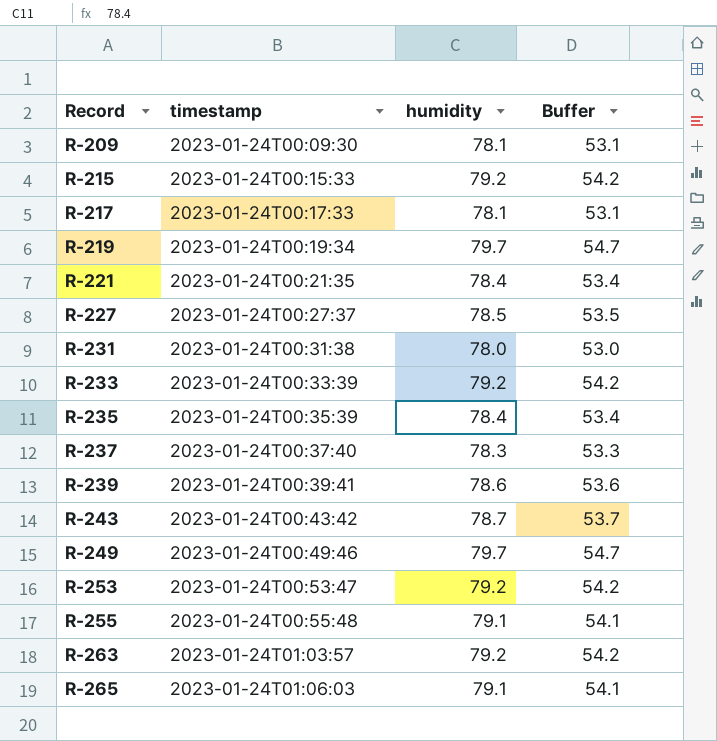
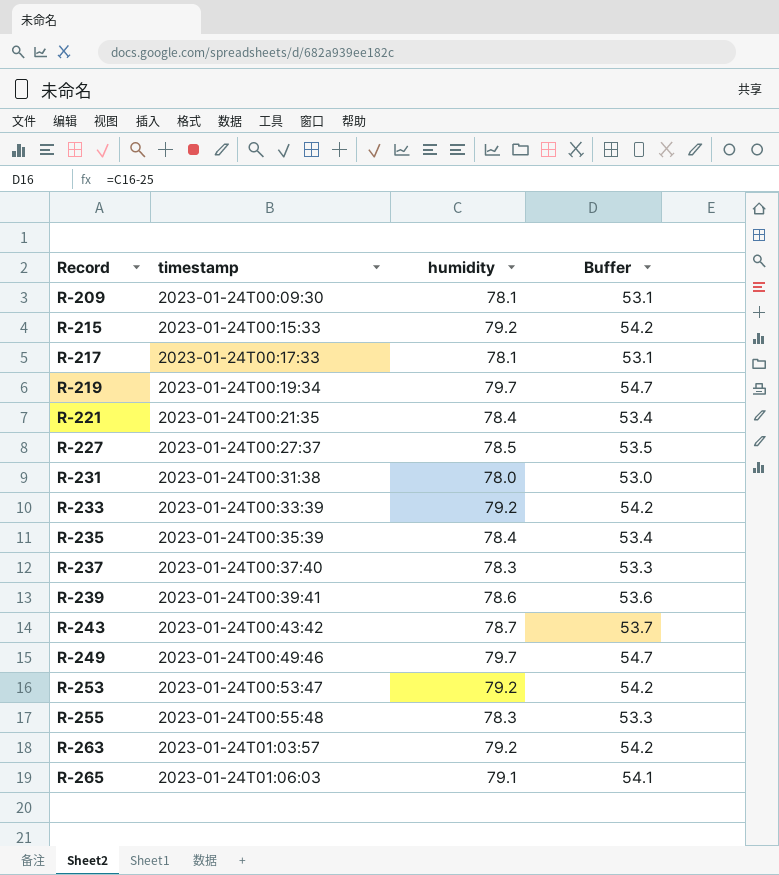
R-255 | humidity: 79.1 -> 78.3
R-255 | Buffer: 54.1 -> 53.3

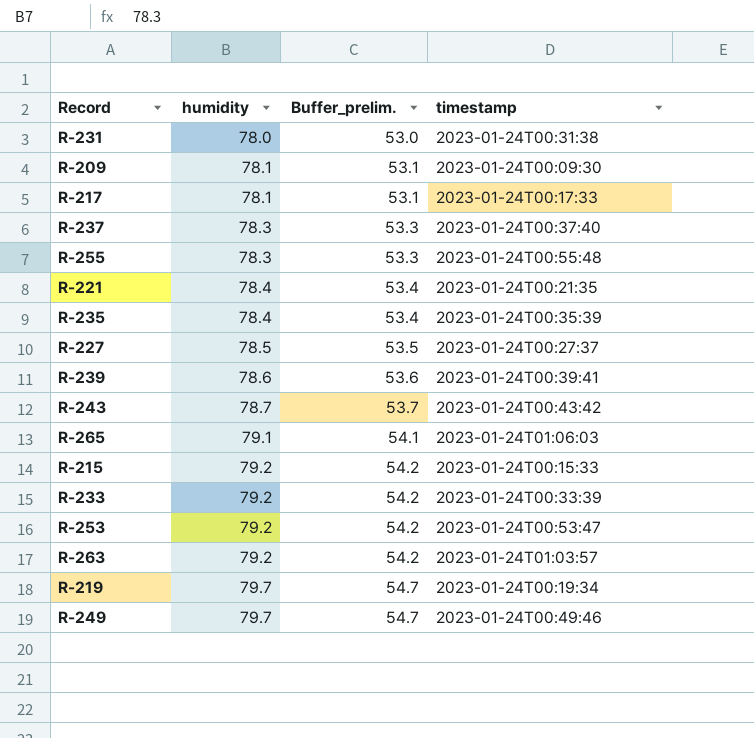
row order: Record ascending -> humidity ascending
column name: Buffer -> Buffer_prelim.
column timestamp | position: 2 -> 4

